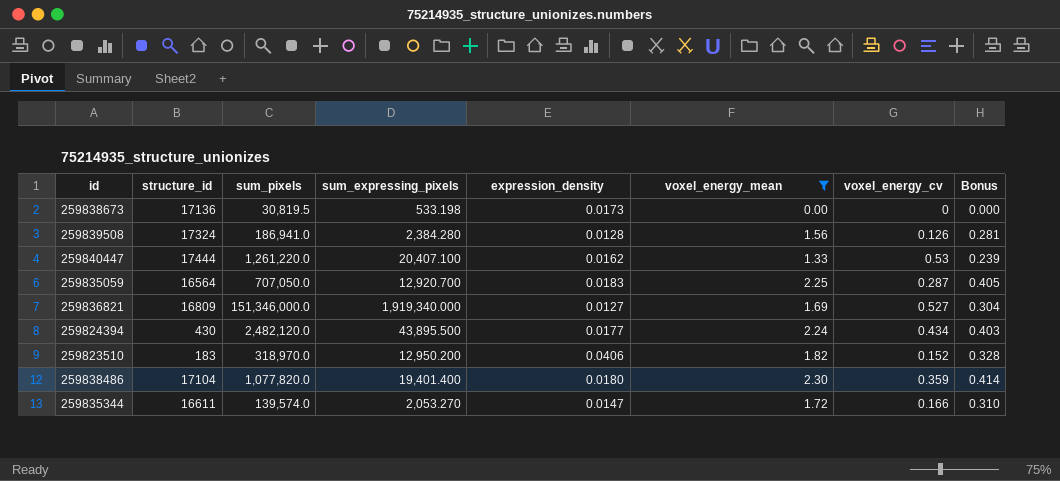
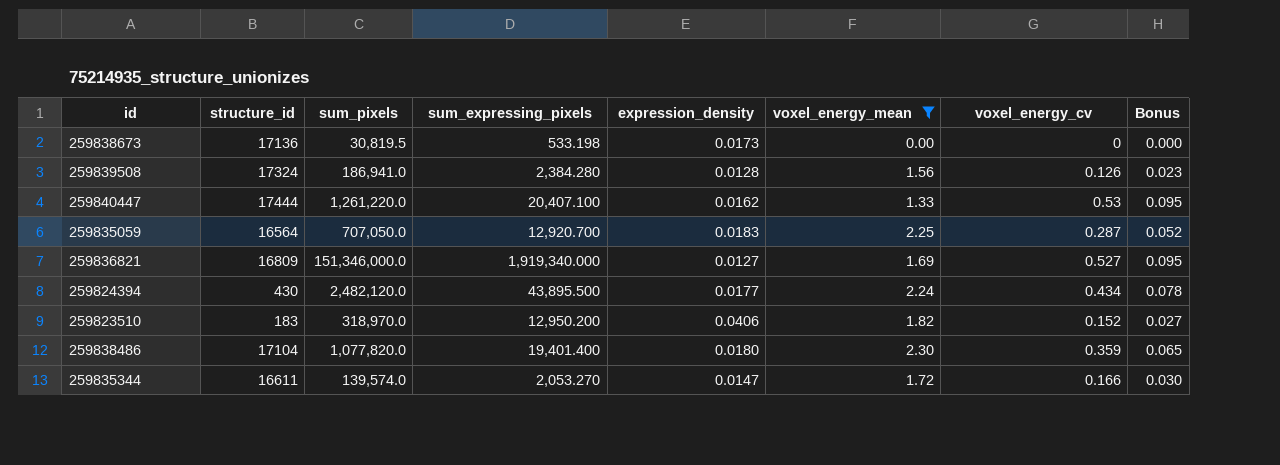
column Bonus | formula: [voxel_energy_mean] * 0.18 -> [voxel_energy_cv] * 0.18

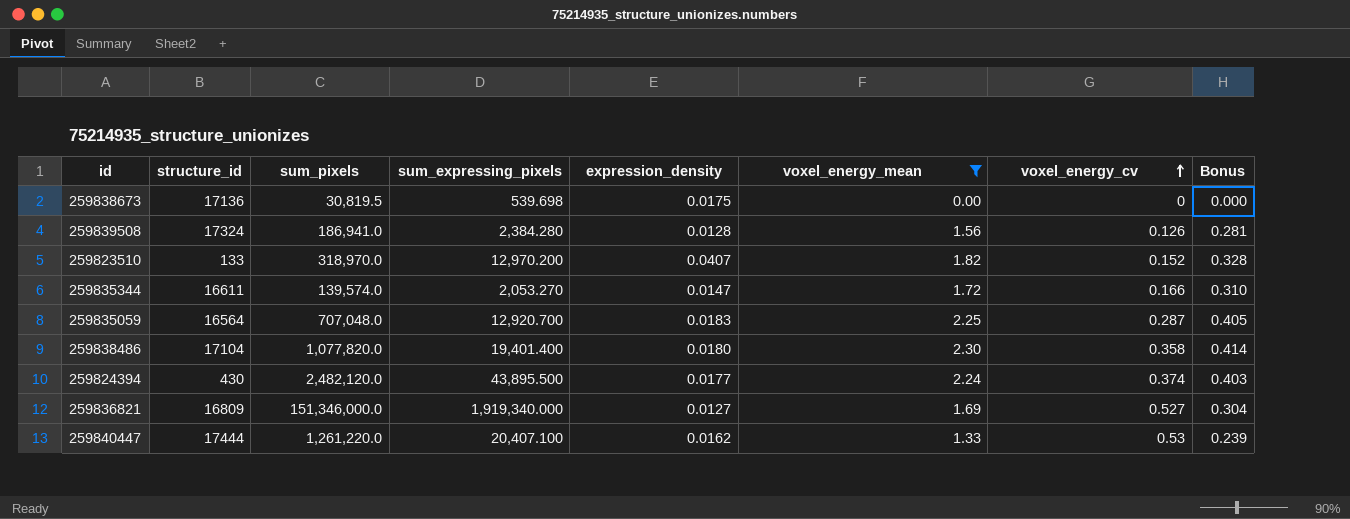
row order: none -> voxel_energy_cv ascending
column Bonus | formula: [voxel_energy_cv] * 0.18 -> [voxel_energy_mean] * 0.18
259838673 | sum_expressing_pixels: 533.198 -> 539.698
259838673 | expression_density: 0.0173 -> 0.0175
259823510 | structure_id: 183 -> 133
259823510 | sum_expressing_pixels: 12,950.200 -> 12,970.200
259823510 | expression_density: 0.0406 -> 0.0407
259835059 | sum_pixels: 707,050.0 -> 707,048.0
259838486 | voxel_energy_cv: 0.359 -> 0.358
259824394 | voxel_energy_cv: 0.434 -> 0.374

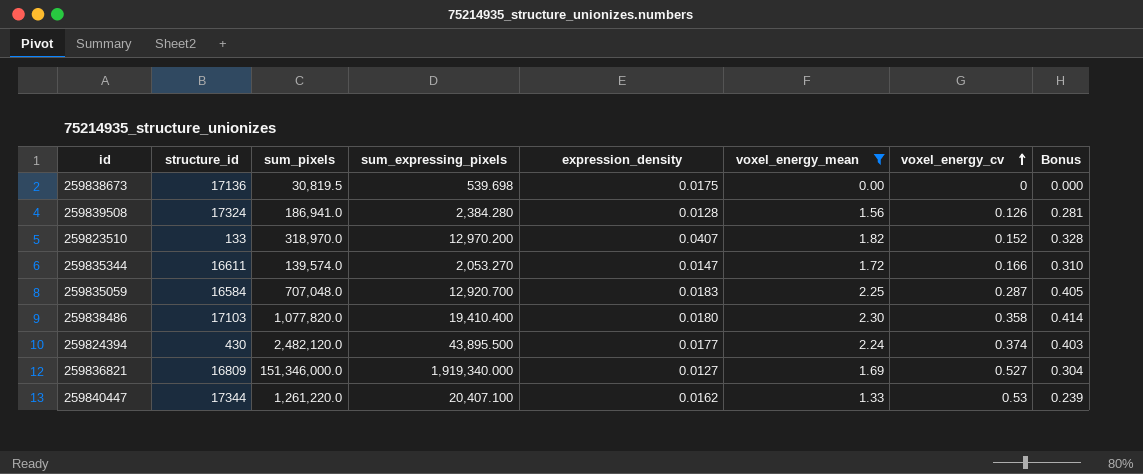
259835059 | structure_id: 16564 -> 16584
259838486 | structure_id: 17104 -> 17103
259838486 | sum_expressing_pixels: 19,401.400 -> 19,410.400
259840447 | structure_id: 17444 -> 17344

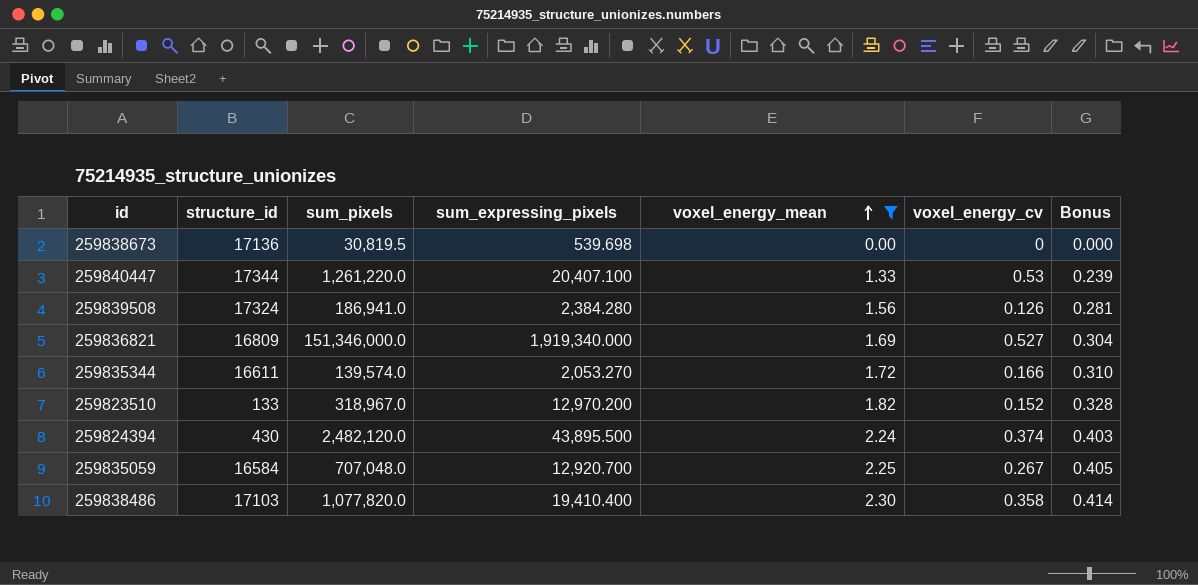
row order: voxel_energy_cv ascending -> voxel_energy_mean ascending
column expression_density | formula: [sum_expressing_pixels] / [sum_pixels] -> none
259823510 | sum_pixels: 318,970.0 -> 318,967.0
259835059 | voxel_energy_cv: 0.287 -> 0.267

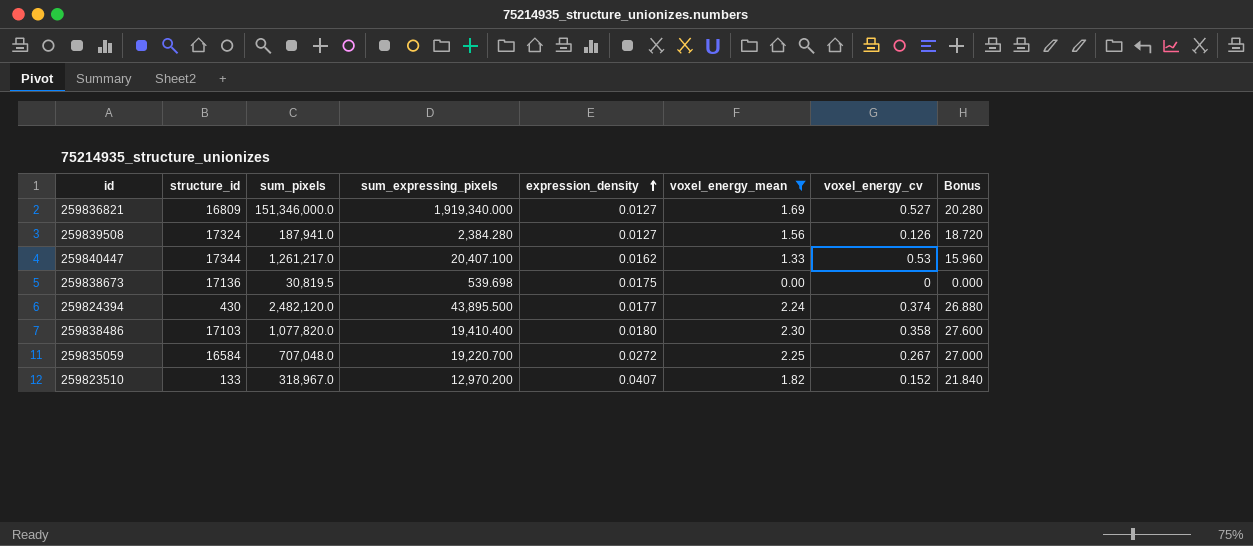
row order: voxel_energy_mean ascending -> expression_density ascending
column expression_density | formula: none -> [sum_expressing_pixels] / [sum_pixels]
column Bonus | formula: [voxel_energy_mean] * 0.18 -> [voxel_energy_mean] * 12
row 259835344: 16611 | 139,574.0 | 2,053.270 | 1.72 | 0.166 | 0.310 -> none
259839508 | sum_pixels: 186,941.0 -> 187,941.0
259840447 | sum_pixels: 1,261,220.0 -> 1,261,217.0
259835059 | sum_expressing_pixels: 12,920.700 -> 19,220.700

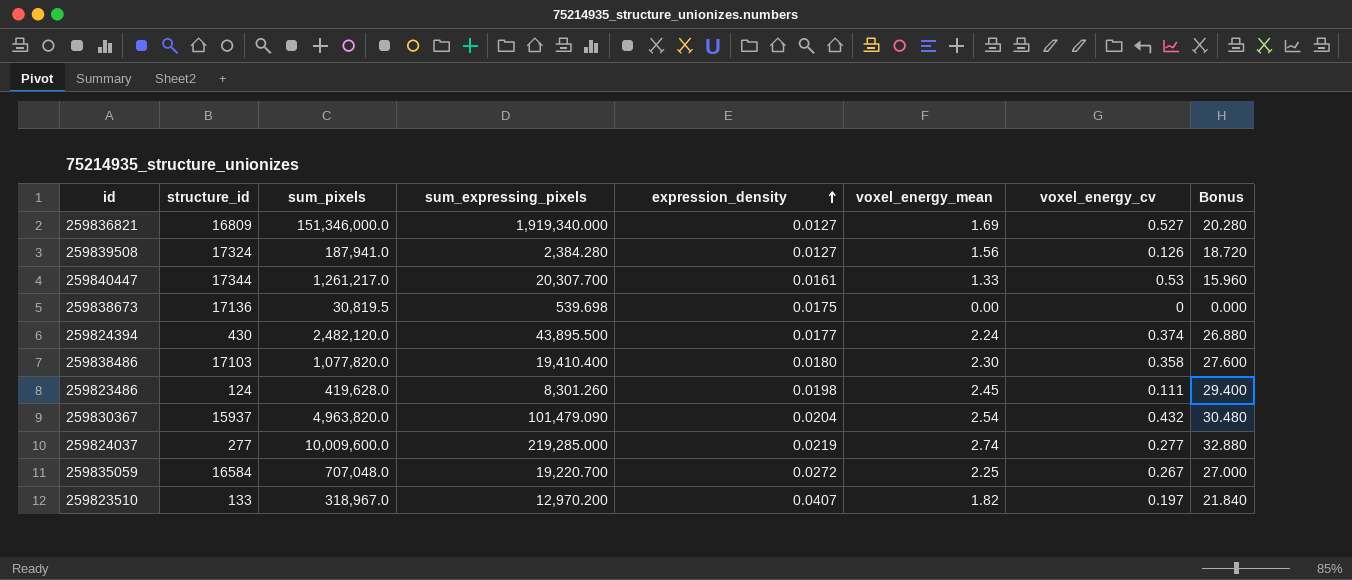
filter: voxel_energy_mean <= 2.30 -> none
259840447 | sum_expressing_pixels: 20,407.100 -> 20,307.700
259840447 | expression_density: 0.0162 -> 0.0161
259823510 | voxel_energy_cv: 0.152 -> 0.197

